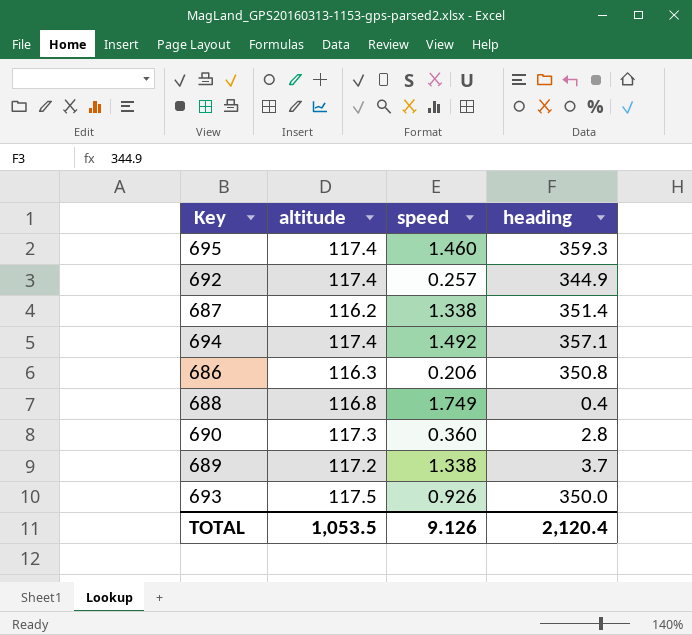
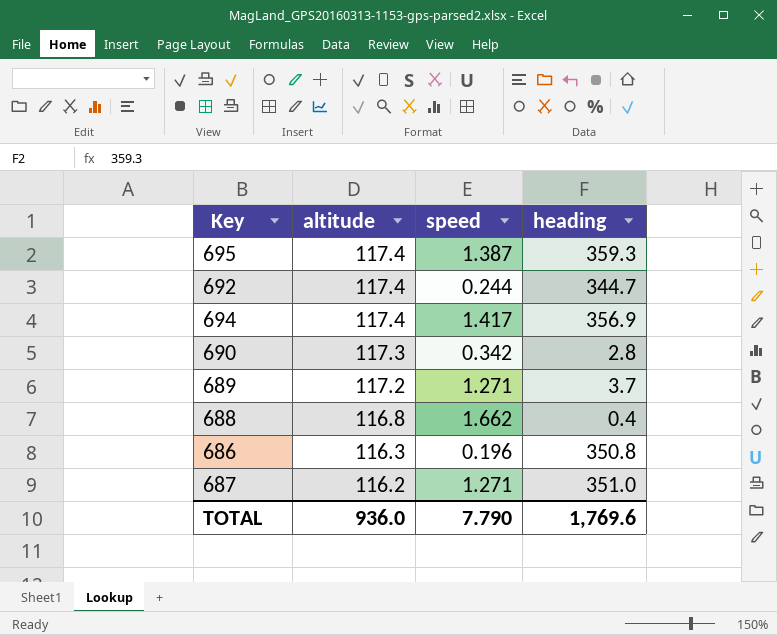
row order: none -> altitude descending
row 693: 117.5 | 0.926 | 350.0 -> none
695 | speed: 1.460 -> 1.387
692 | speed: 0.257 -> 0.244
692 | heading: 344.9 -> 344.7
694 | speed: 1.492 -> 1.417
694 | heading: 357.1 -> 356.9
690 | speed: 0.360 -> 0.342
689 | speed: 1.338 -> 1.271
688 | speed: 1.749 -> 1.662
686 | speed: 0.206 -> 0.196
687 | speed: 1.338 -> 1.271
687 | heading: 351.4 -> 351.0
TOTAL | altitude: 1,053.5 -> 936.0
TOTAL | speed: 9.126 -> 7.790
TOTAL | heading: 2,120.4 -> 1,769.6

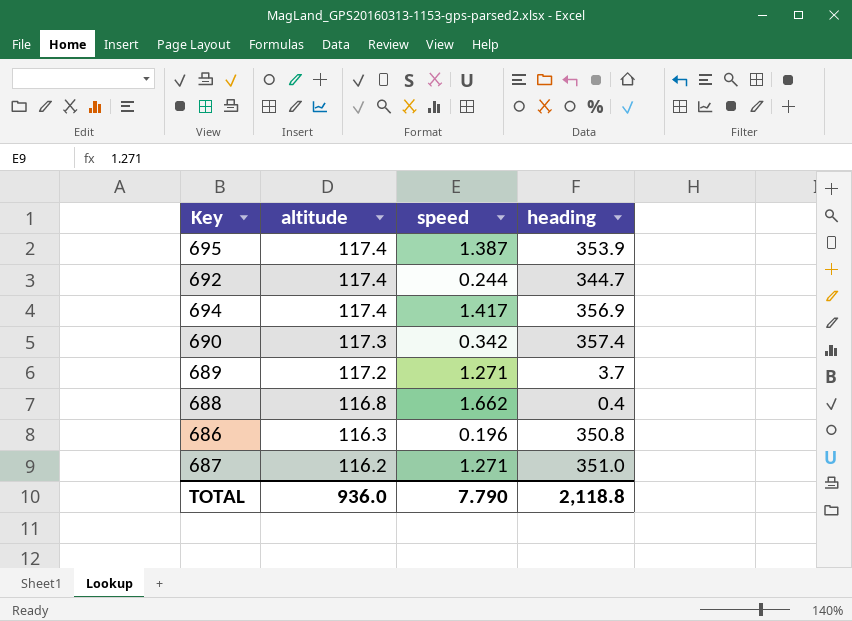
695 | heading: 359.3 -> 353.9
690 | heading: 2.8 -> 357.4
TOTAL | heading: 1,769.6 -> 2,118.8

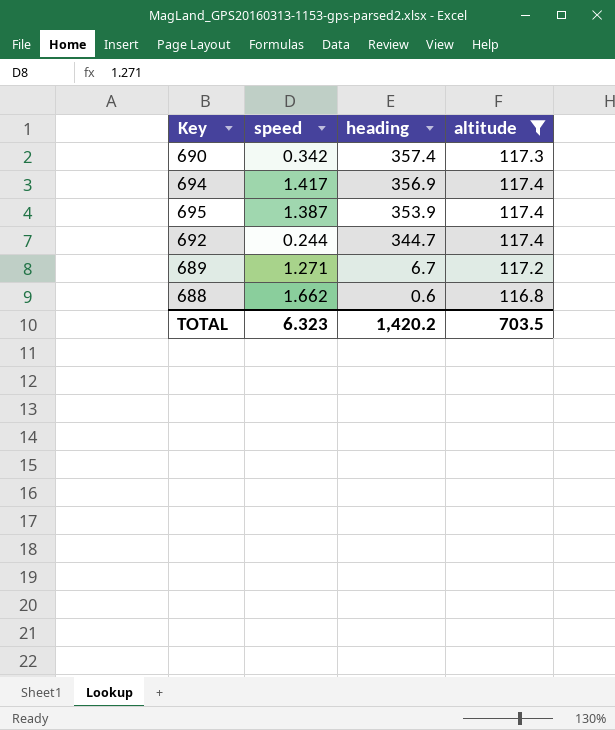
filter: none -> altitude >= 116.8
row order: altitude descending -> heading descending
column altitude | position: 2 -> 4
689 | heading: 3.7 -> 6.7
688 | heading: 0.4 -> 0.6
TOTAL | speed: 7.790 -> 6.323
TOTAL | heading: 2,118.8 -> 1,420.2
TOTAL | altitude: 936.0 -> 703.5

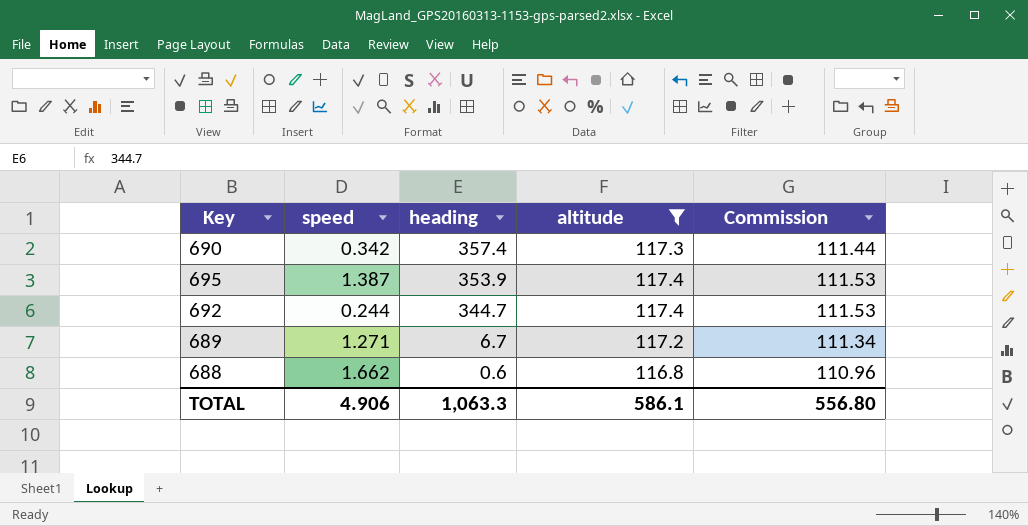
column Commission | formula: none -> [altitude] * 0.95
row 694: 1.417 | 356.9 | 117.4 -> none
TOTAL | speed: 6.323 -> 4.906
TOTAL | heading: 1,420.2 -> 1,063.3
TOTAL | altitude: 703.5 -> 586.1

